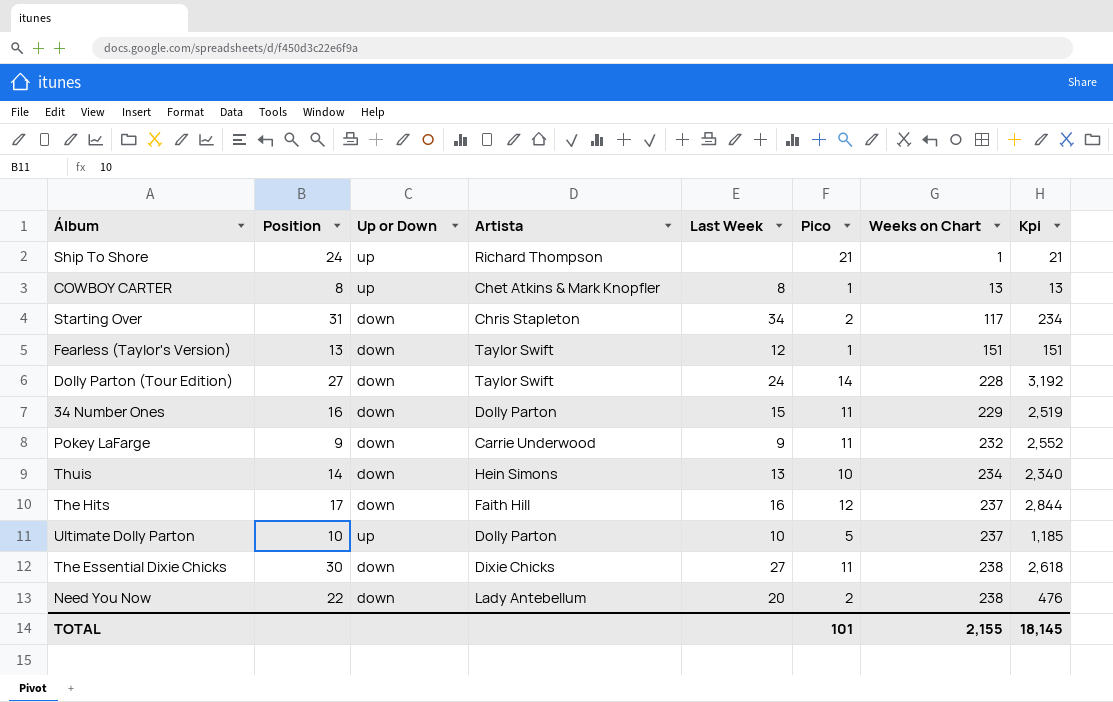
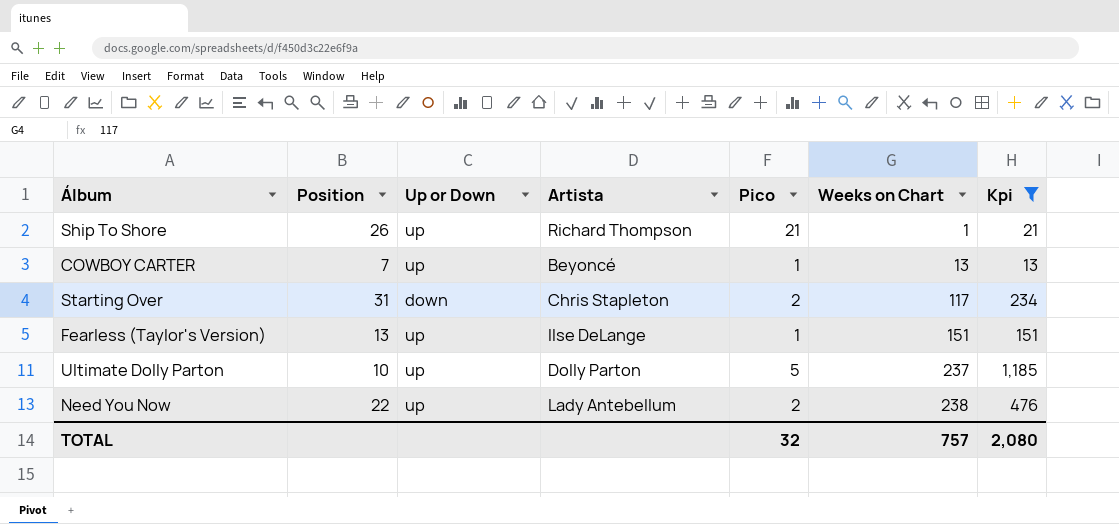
filter: none -> Kpi <= 1,185
column Last Week | position: 5 -> none
Ship To Shore | Position: 24 -> 26
COWBOY CARTER | Position: 8 -> 7
COWBOY CARTER | Artista: Chet Atkins & Mark Knopfler -> Beyoncé
Fearless (Taylor's Version) | Up or Down: down -> up
Fearless (Taylor's Version) | Artista: Taylor Swift -> Ilse DeLange
Need You Now | Up or Down: down -> up
TOTAL | Pico: 101 -> 32
TOTAL | Weeks on Chart: 2,155 -> 757
TOTAL | Kpi: 18,145 -> 2,080

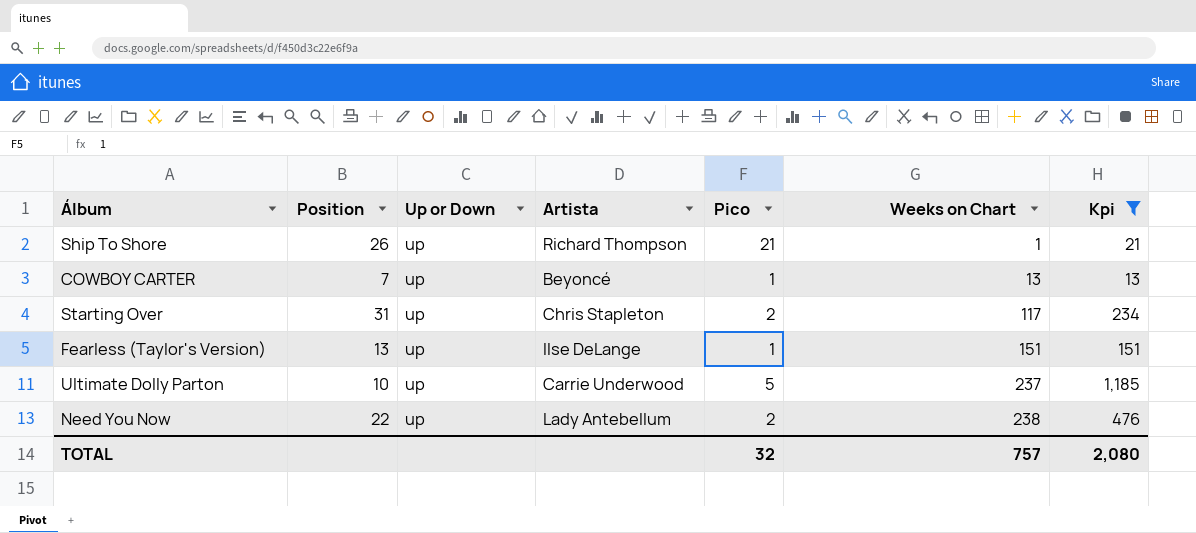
Starting Over | Up or Down: down -> up
Ultimate Dolly Parton | Artista: Dolly Parton -> Carrie Underwood

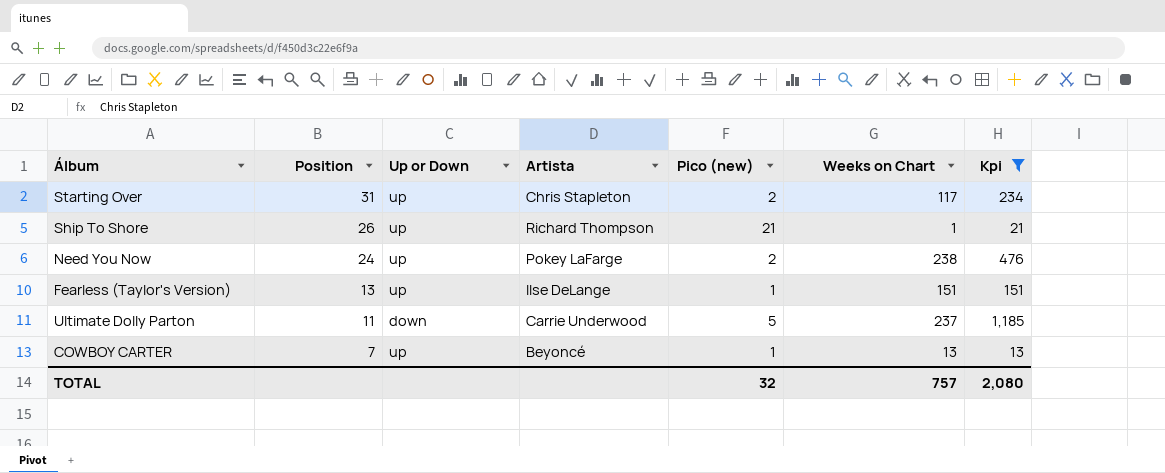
row order: Weeks on Chart ascending -> Position descending
column name: Pico -> Pico (new)
Need You Now | Position: 22 -> 24
Need You Now | Artista: Lady Antebellum -> Pokey LaFarge
Ultimate Dolly Parton | Position: 10 -> 11
Ultimate Dolly Parton | Up or Down: up -> down

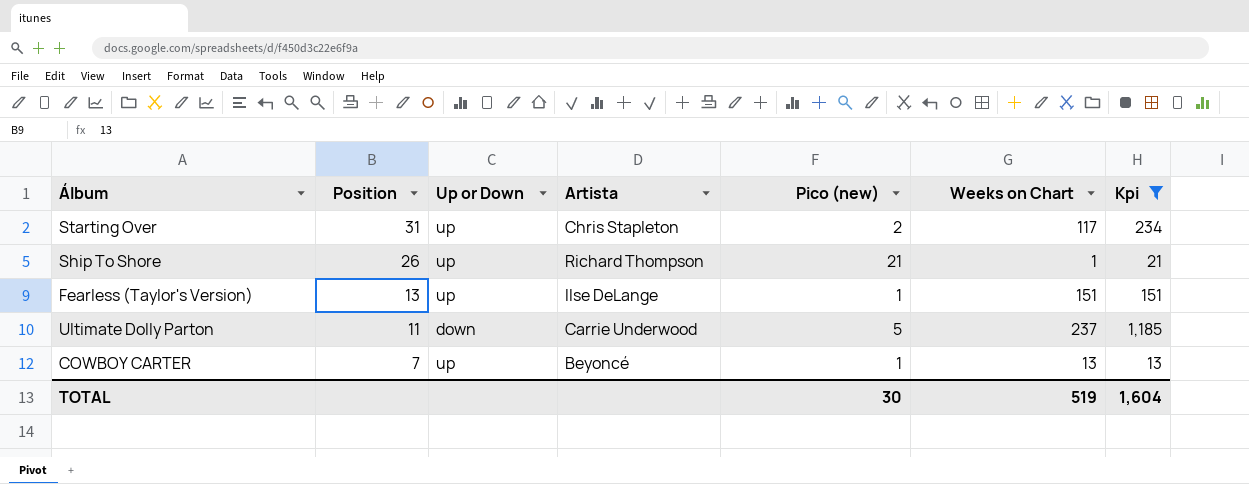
row Need You Now: 24 | up | Pokey LaFarge | 2 | 238 | 476 -> none
TOTAL | Pico (new): 32 -> 30
TOTAL | Weeks on Chart: 757 -> 519
TOTAL | Kpi: 2,080 -> 1,604

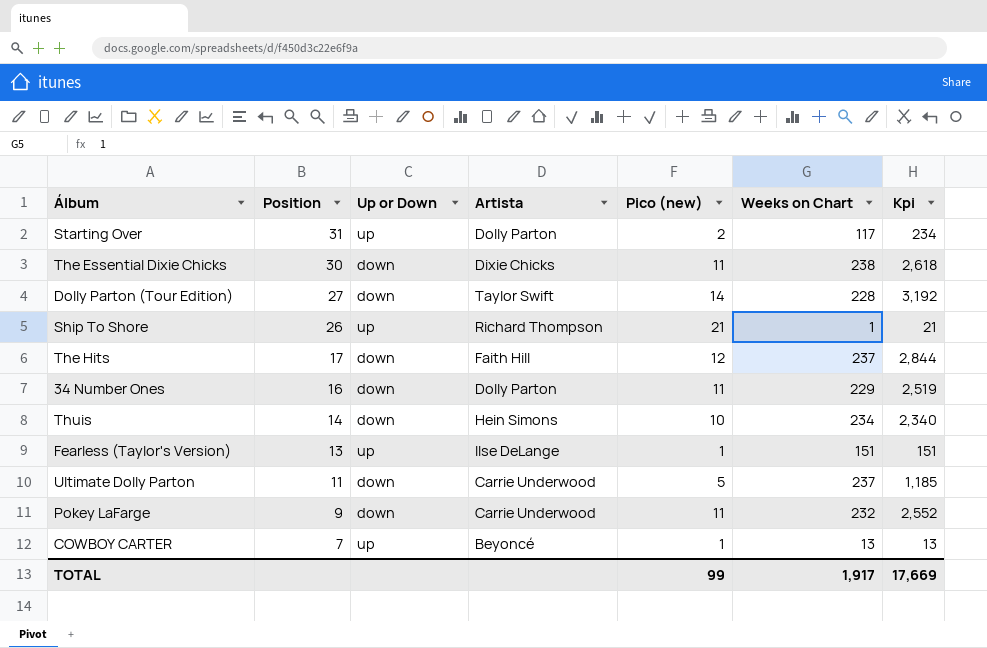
filter: Kpi <= 1,185 -> none
Starting Over | Artista: Chris Stapleton -> Dolly Parton
TOTAL | Pico (new): 30 -> 99
TOTAL | Weeks on Chart: 519 -> 1,917
TOTAL | Kpi: 1,604 -> 17,669

